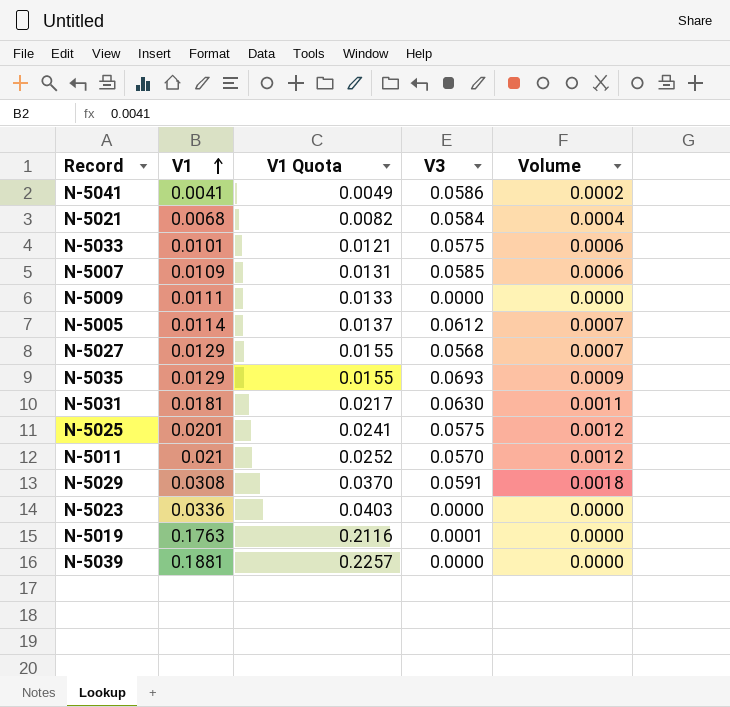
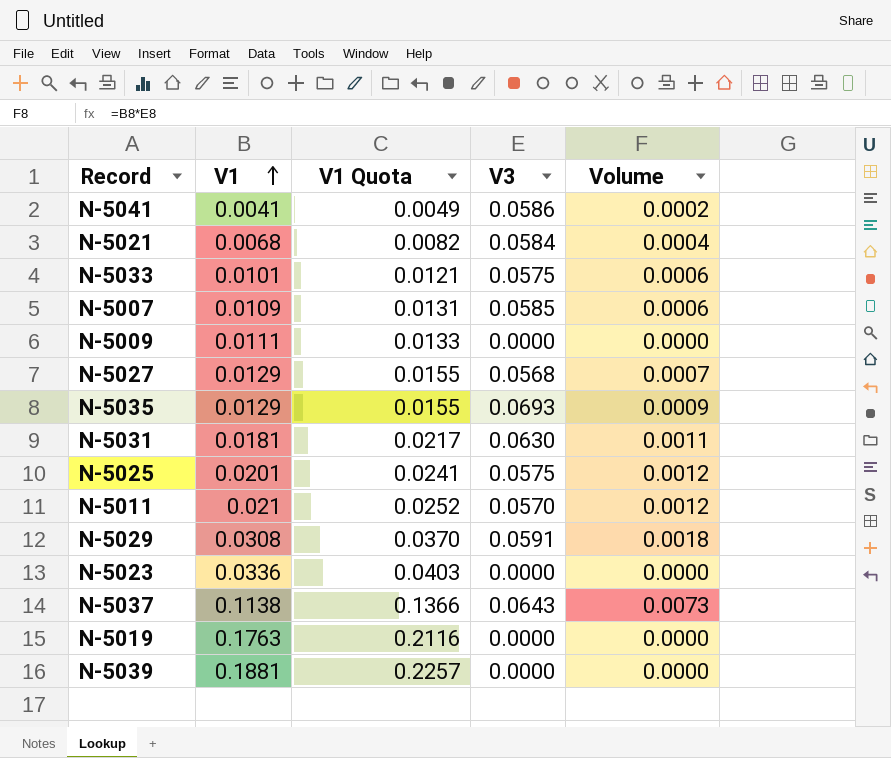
row N-5005: 0.0114 | 0.0137 | 0.0612 | 0.0007 -> none
row N-5037: none -> 0.1138 | 0.1366 | 0.0643 | 0.0073
N-5019 | V3: 0.0001 -> 0.0000

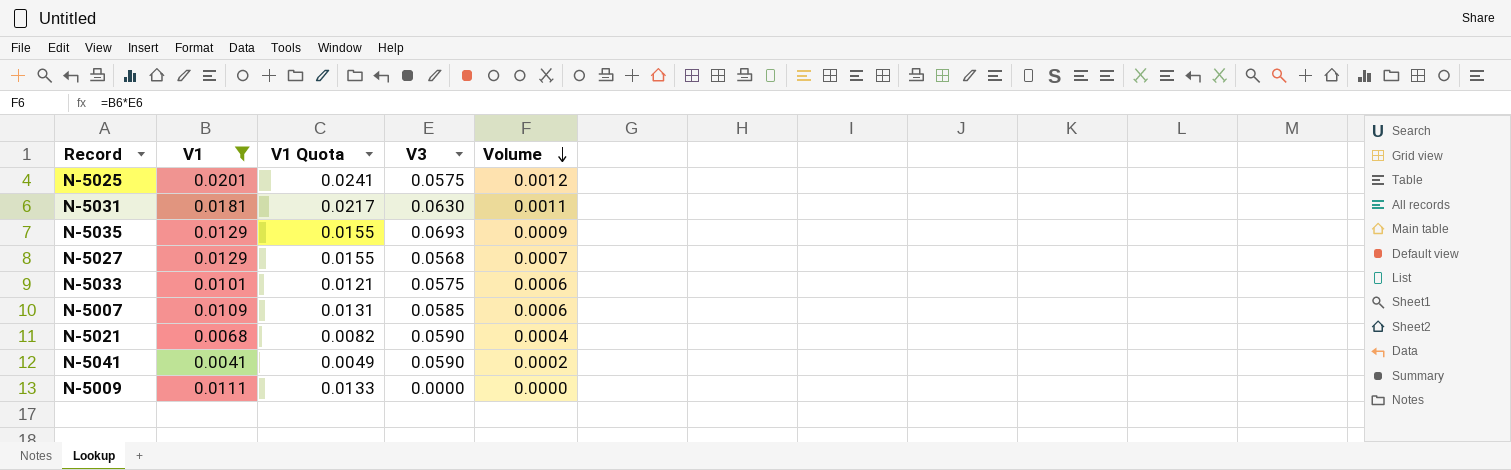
filter: none -> V1 <= 0.0201
row order: V1 ascending -> Volume descending
N-5021 | V3: 0.0584 -> 0.0590
N-5041 | V3: 0.0586 -> 0.0590

